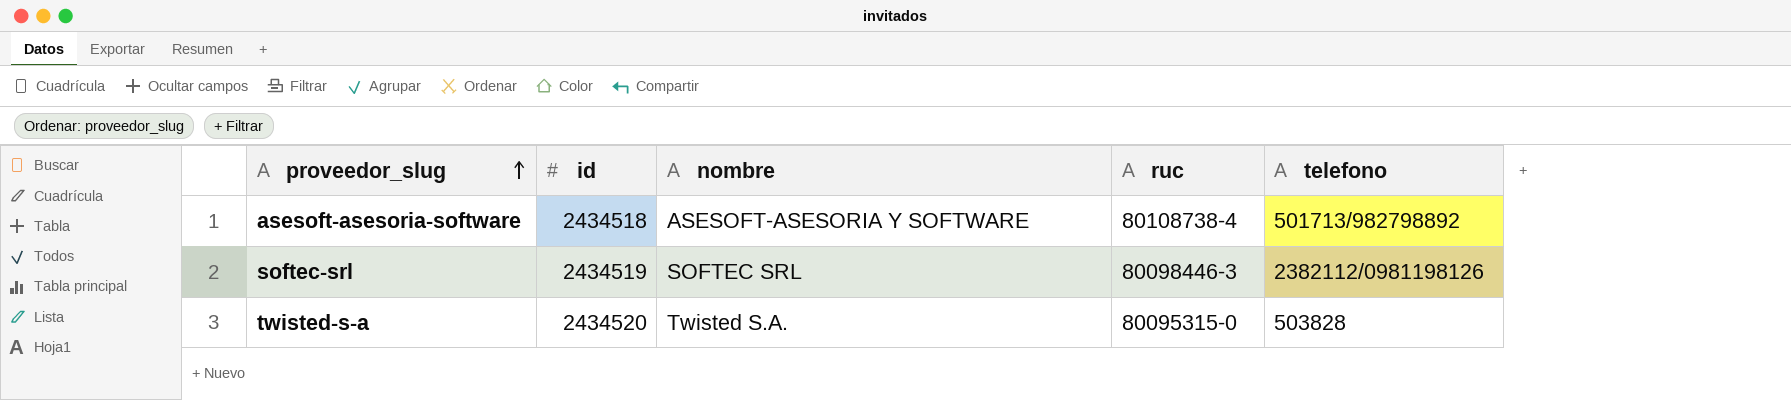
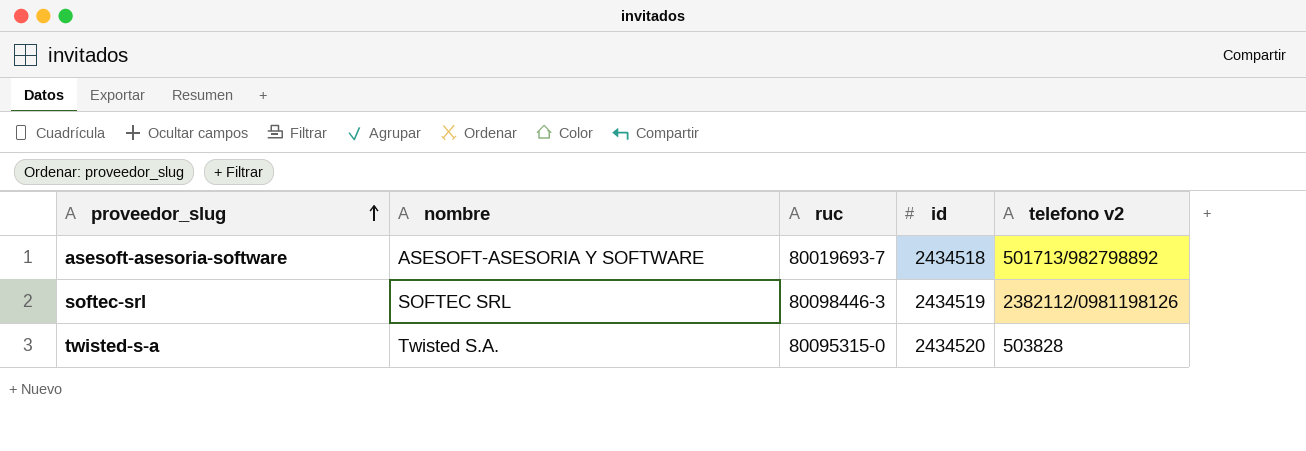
column id | position: 2 -> 4
column name: telefono -> telefono v2
asesoft-asesoria-software | ruc: 80108738-4 -> 80019693-7

